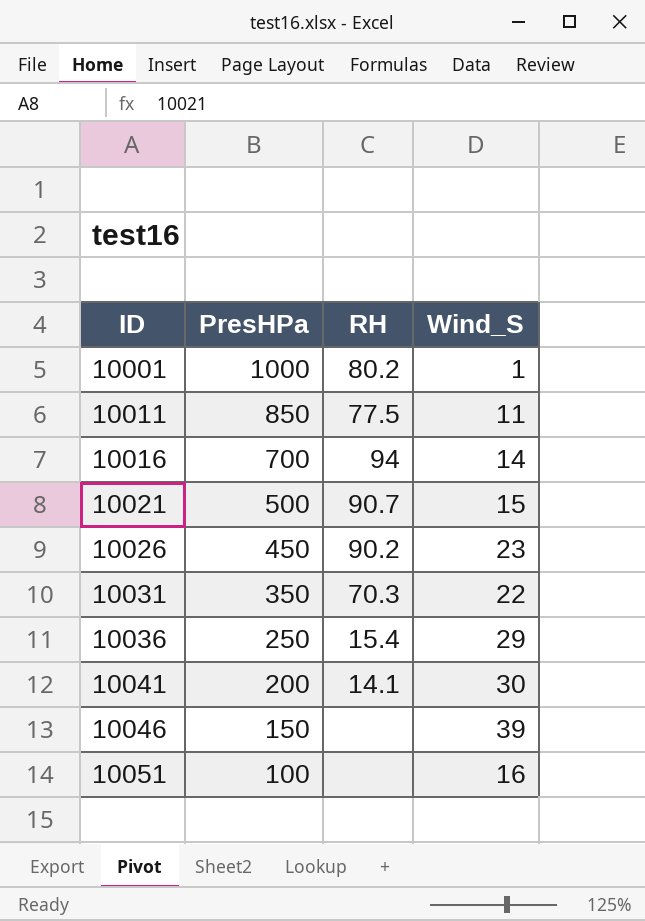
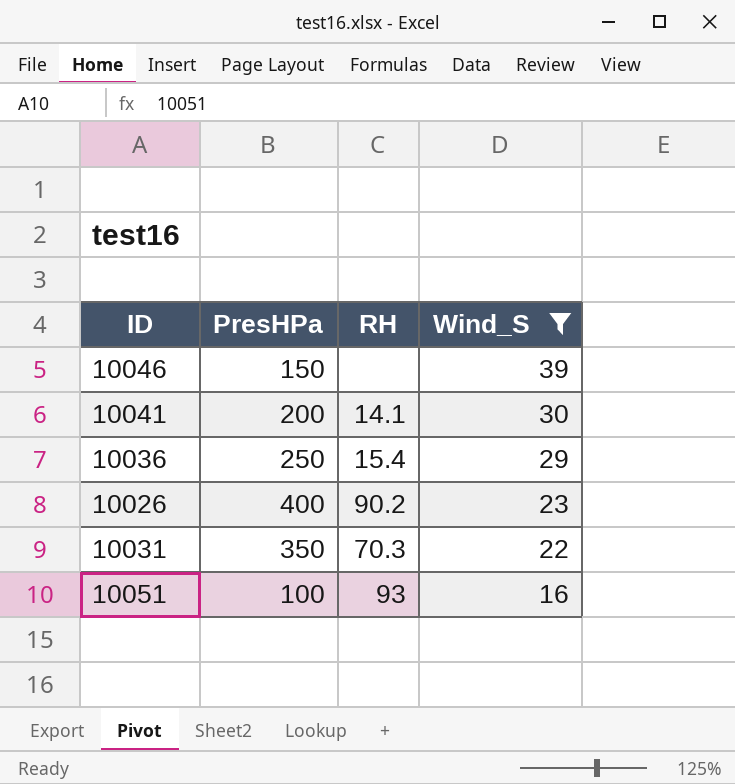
filter: none -> Wind_S >= 16
row order: ID ascending -> Wind_S descending
10026 | PresHPa: 450 -> 400
10051 | RH: none -> 93

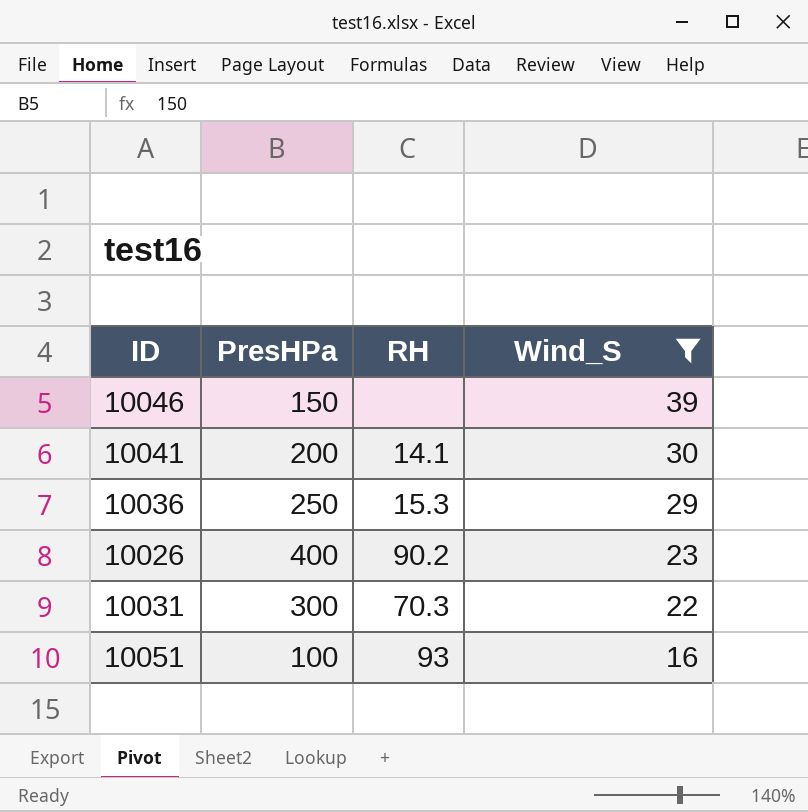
10036 | RH: 15.4 -> 15.3
10031 | PresHPa: 350 -> 300

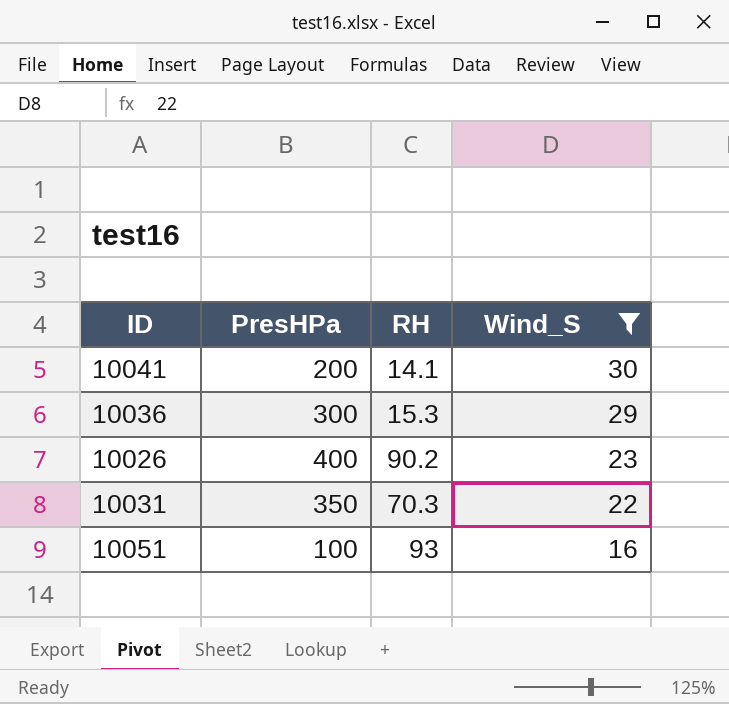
row 10046: 150 | none | 39 -> none
10036 | PresHPa: 250 -> 300
10031 | PresHPa: 300 -> 350

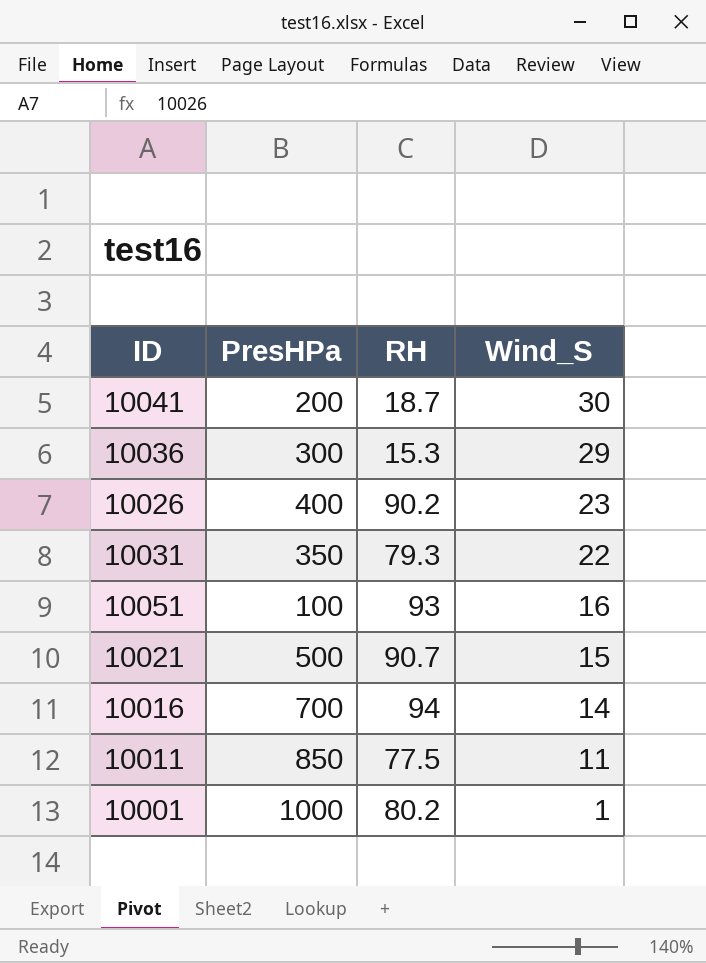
filter: Wind_S >= 16 -> none
10041 | RH: 14.1 -> 18.7
10031 | RH: 70.3 -> 79.3

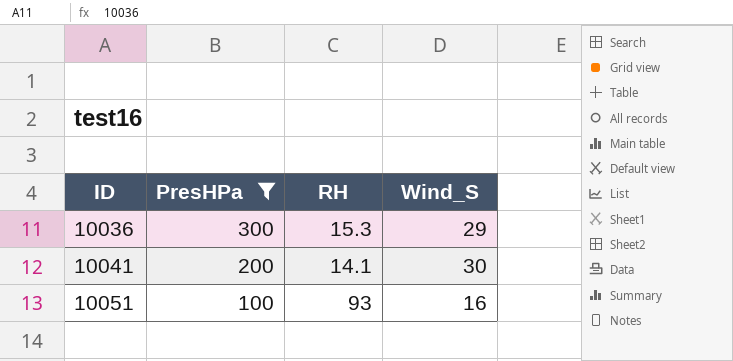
filter: none -> PresHPa <= 300
row order: Wind_S descending -> ID ascending
10041 | RH: 18.7 -> 14.1

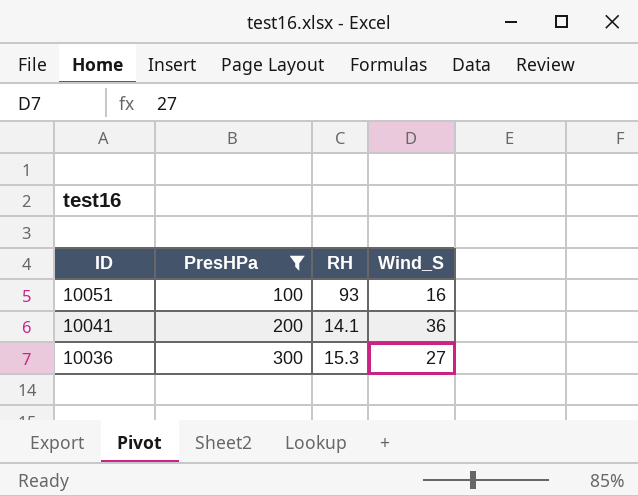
row order: ID ascending -> ID descending
10041 | Wind_S: 30 -> 36
10036 | Wind_S: 29 -> 27

